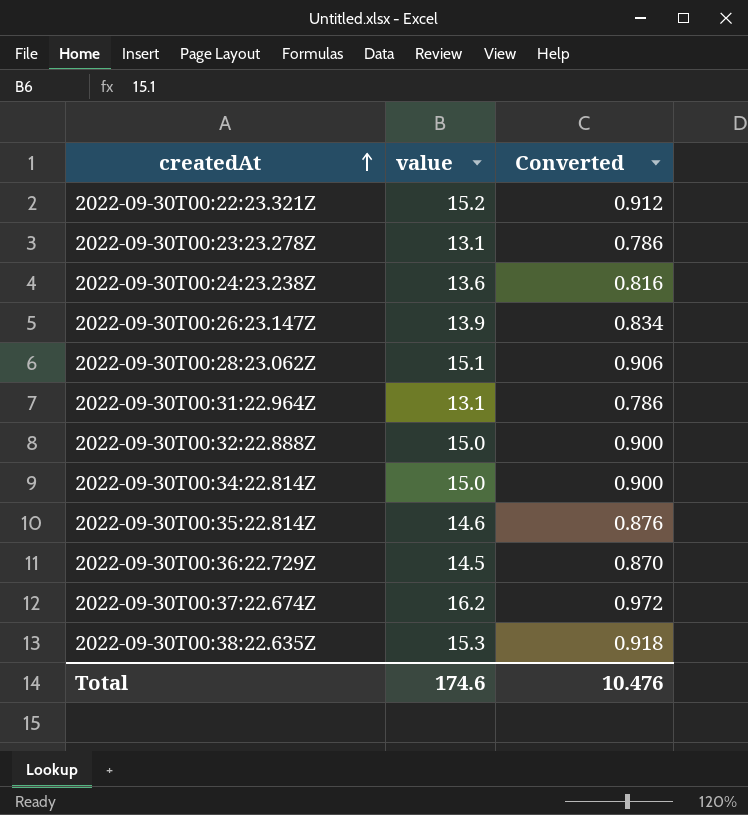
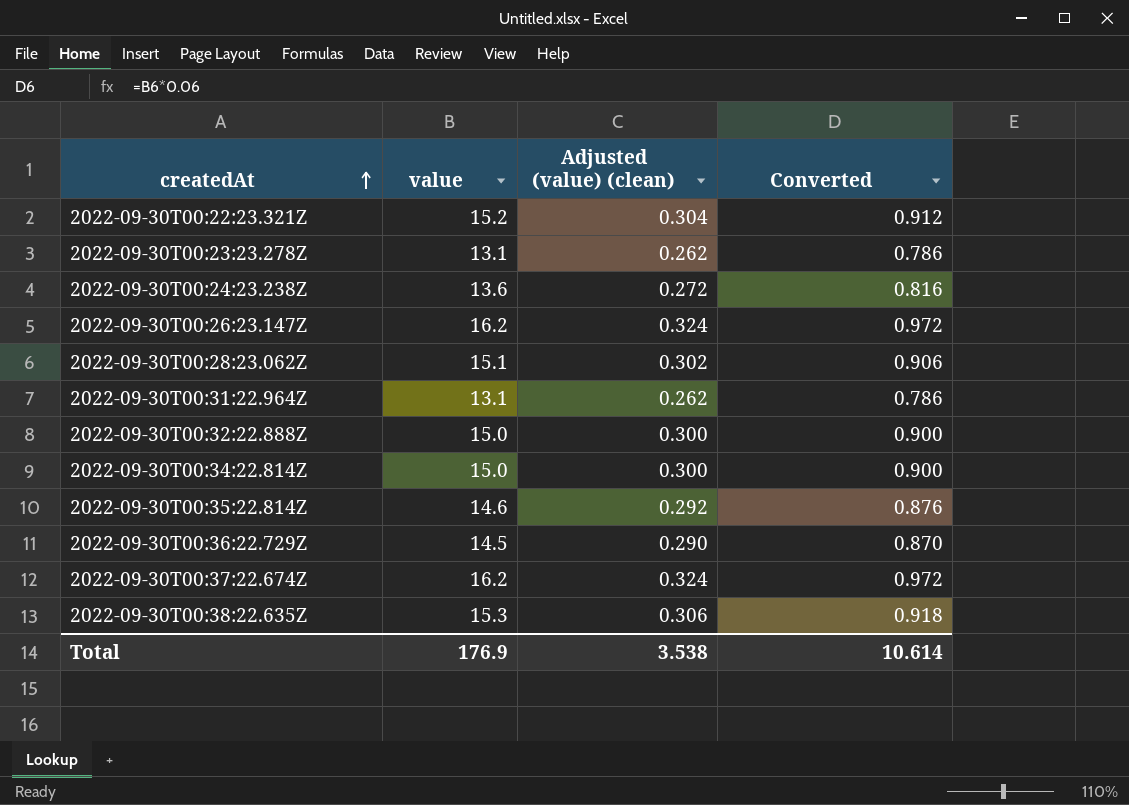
column Adjusted (value) (clean) | formula: none -> [value] * 0.02
2022-09-30T00:26:23.147Z | value: 13.9 -> 16.2
2022-09-30T00:26:23.147Z | Converted: 0.834 -> 0.972
Total | value: 174.6 -> 176.9
Total | Converted: 10.476 -> 10.614

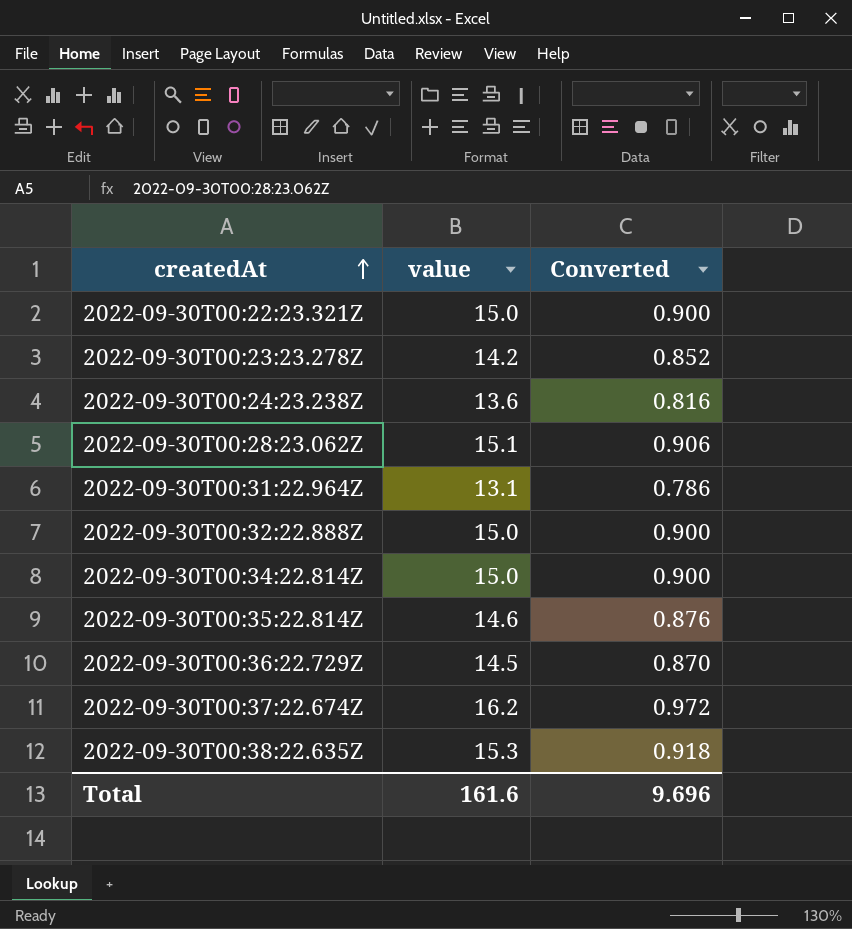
column Adjusted (value) (clean) | formula: [value] * 0.02 -> none
row 2022-09-30T00:26:23.147Z: 16.2 | 0.324 | 0.972 -> none
2022-09-30T00:22:23.321Z | value: 15.2 -> 15.0
2022-09-30T00:22:23.321Z | Converted: 0.912 -> 0.900
2022-09-30T00:23:23.278Z | value: 13.1 -> 14.2
2022-09-30T00:23:23.278Z | Converted: 0.786 -> 0.852
Total | value: 176.9 -> 161.6
Total | Converted: 10.614 -> 9.696

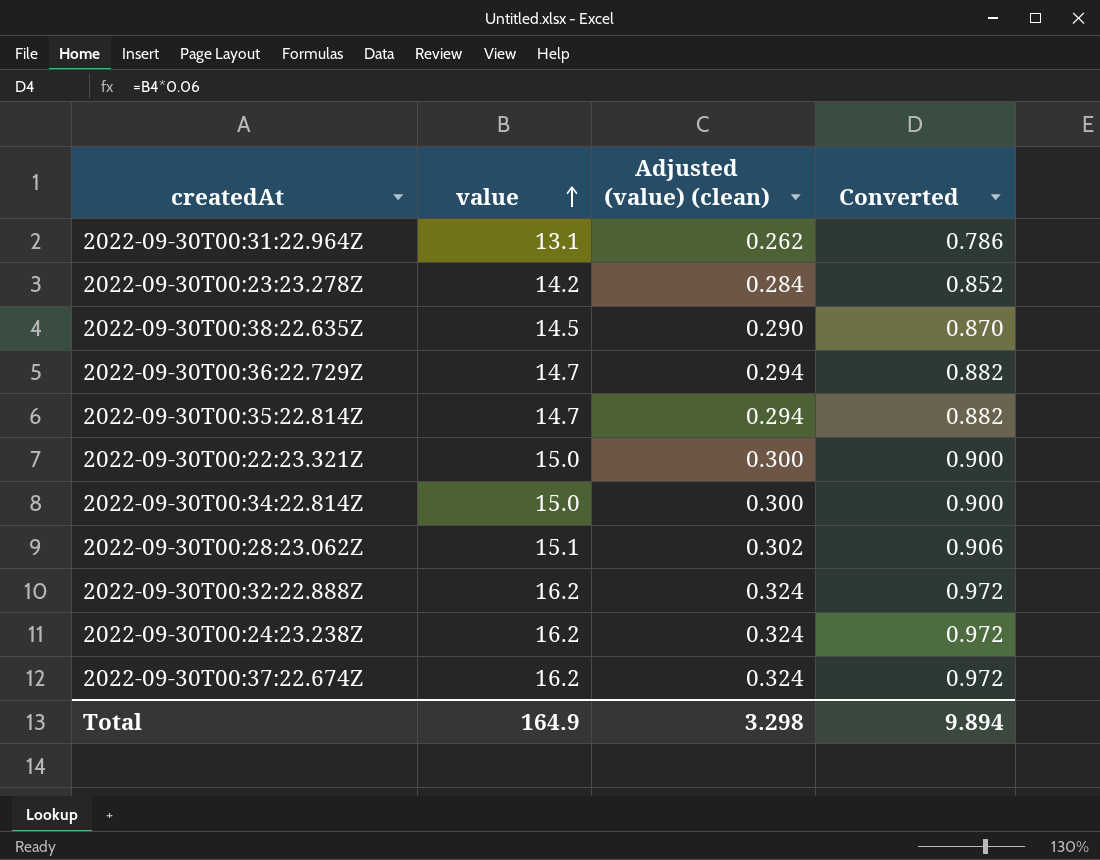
row order: createdAt ascending -> value ascending
column Adjusted (value) (clean) | formula: none -> [value] * 0.02
2022-09-30T00:38:22.635Z | value: 15.3 -> 14.5
2022-09-30T00:38:22.635Z | Converted: 0.918 -> 0.870
2022-09-30T00:36:22.729Z | value: 14.5 -> 14.7
2022-09-30T00:36:22.729Z | Converted: 0.870 -> 0.882
2022-09-30T00:35:22.814Z | value: 14.6 -> 14.7
2022-09-30T00:35:22.814Z | Converted: 0.876 -> 0.882
2022-09-30T00:32:22.888Z | value: 15.0 -> 16.2
2022-09-30T00:32:22.888Z | Converted: 0.900 -> 0.972
2022-09-30T00:24:23.238Z | value: 13.6 -> 16.2
2022-09-30T00:24:23.238Z | Converted: 0.816 -> 0.972
Total | value: 161.6 -> 164.9
Total | Converted: 9.696 -> 9.894

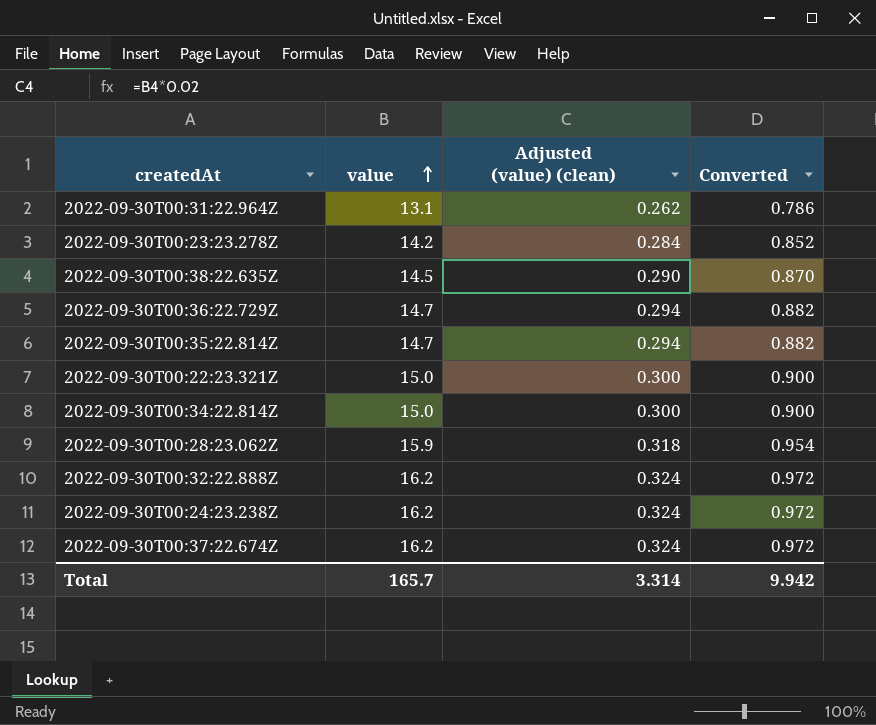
2022-09-30T00:28:23.062Z | value: 15.1 -> 15.9
2022-09-30T00:28:23.062Z | Adjusted (value) (clean): 0.302 -> 0.318
2022-09-30T00:28:23.062Z | Converted: 0.906 -> 0.954
Total | value: 164.9 -> 165.7
Total | Adjusted (value) (clean): 3.298 -> 3.314
Total | Converted: 9.894 -> 9.942

